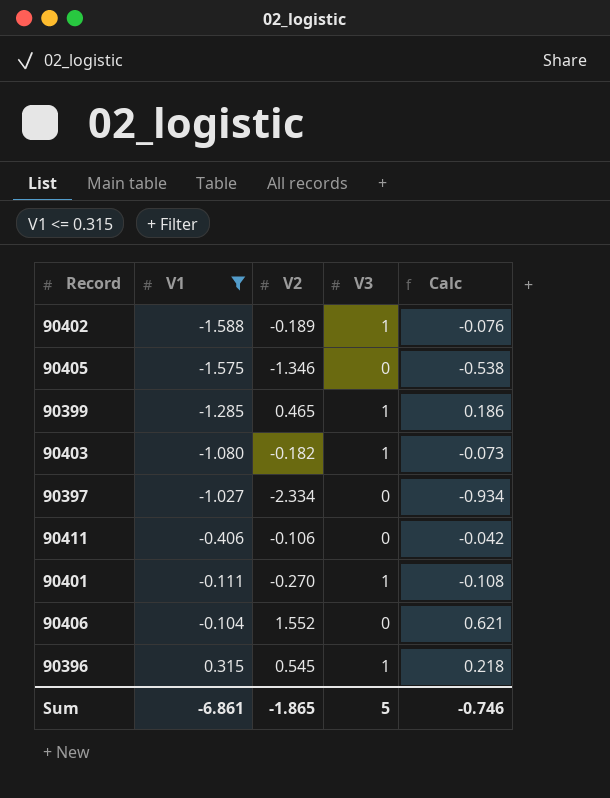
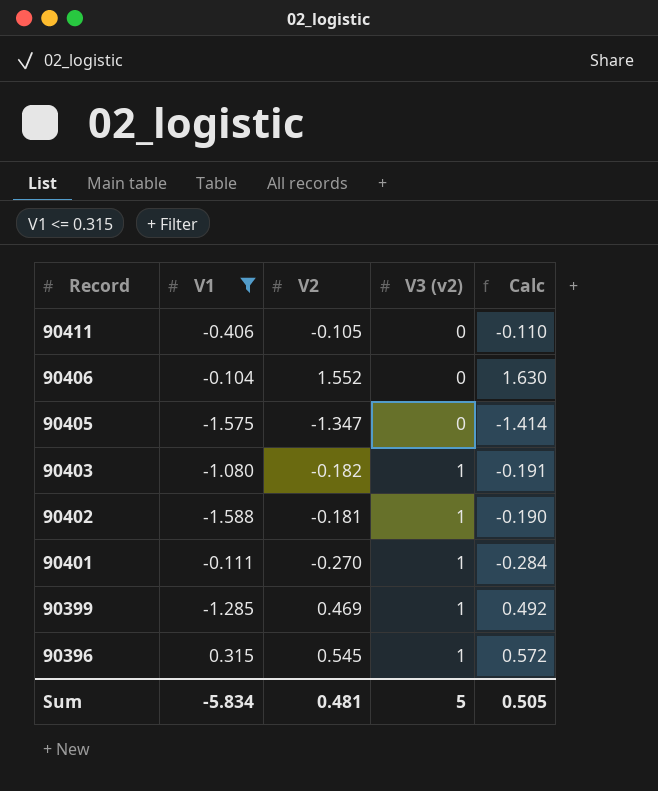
row order: V1 ascending -> Record descending
column name: V3 -> V3 (v2)
column Calc | formula: [V2] * 0.4 -> [V2] * 1.05
row 90397: -1.027 | -2.334 | 0 | -0.934 -> none
90411 | V2: -0.106 -> -0.105
90405 | V2: -1.346 -> -1.347
90402 | V2: -0.189 -> -0.181
90399 | V2: 0.465 -> 0.469
Sum | V1: -6.861 -> -5.834
Sum | V2: -1.865 -> 0.481
Sum | Calc: -0.746 -> 0.505

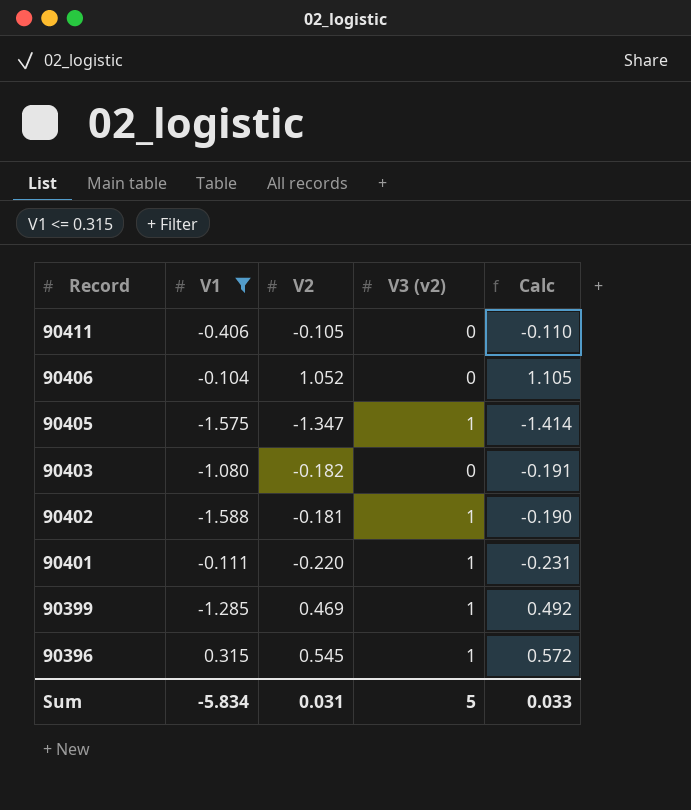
90406 | V2: 1.552 -> 1.052
90406 | Calc: 1.630 -> 1.105
90405 | V3 (v2): 0 -> 1
90403 | V3 (v2): 1 -> 0
90401 | V2: -0.270 -> -0.220
90401 | Calc: -0.284 -> -0.231
Sum | V2: 0.481 -> 0.031
Sum | Calc: 0.505 -> 0.033

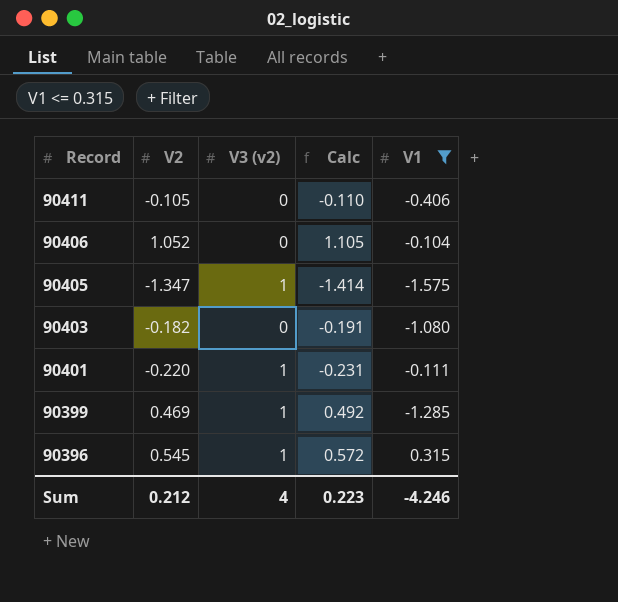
column V1 | position: 2 -> 5
row 90402: -1.588 | -0.181 | 1 | -0.190 -> none
Sum | V2: 0.031 -> 0.212
Sum | V3 (v2): 5 -> 4
Sum | Calc: 0.033 -> 0.223
Sum | V1: -5.834 -> -4.246

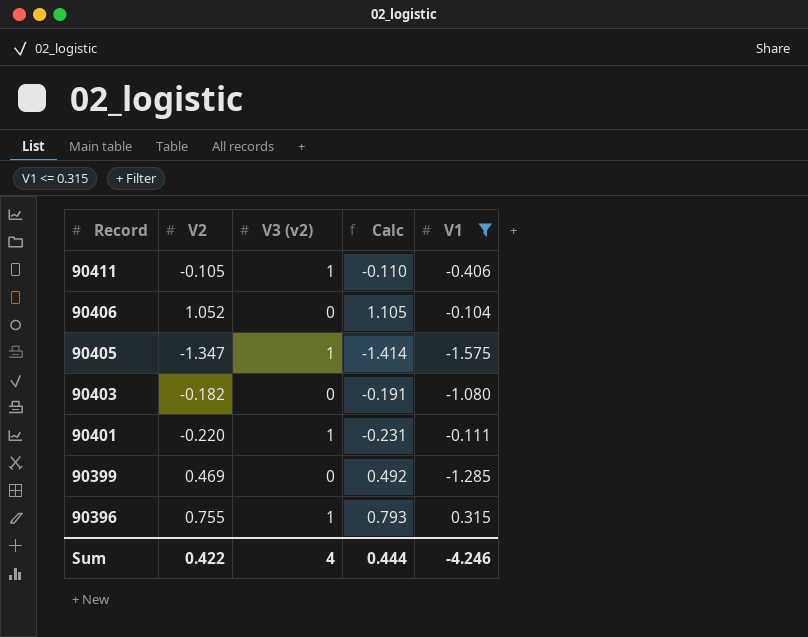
90411 | V3 (v2): 0 -> 1
90399 | V3 (v2): 1 -> 0
90396 | V2: 0.545 -> 0.755
90396 | Calc: 0.572 -> 0.793
Sum | V2: 0.212 -> 0.422
Sum | Calc: 0.223 -> 0.444

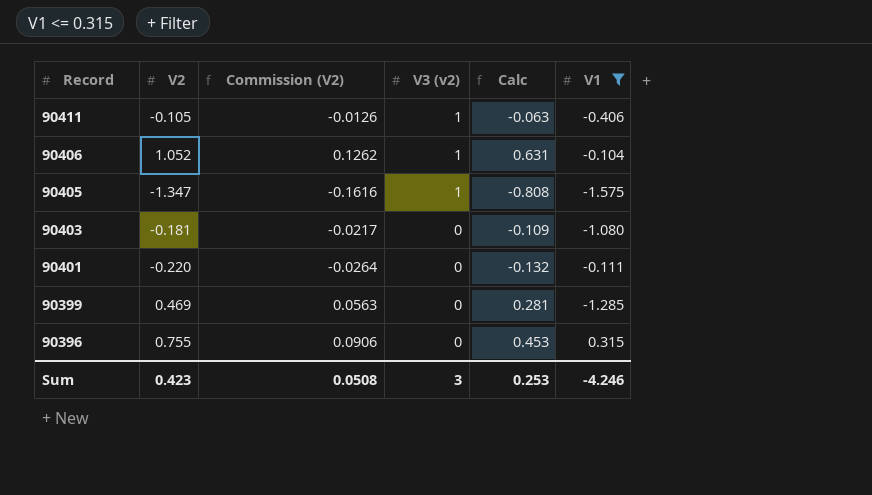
column Commission (V2) | formula: none -> [V2] * 0.12
column Calc | formula: [V2] * 1.05 -> [V2] * 0.6
90406 | V3 (v2): 0 -> 1
90403 | V2: -0.182 -> -0.181
90401 | V3 (v2): 1 -> 0
90396 | V3 (v2): 1 -> 0
Sum | V2: 0.422 -> 0.423
Sum | V3 (v2): 4 -> 3
Sum | Calc: 0.444 -> 0.253

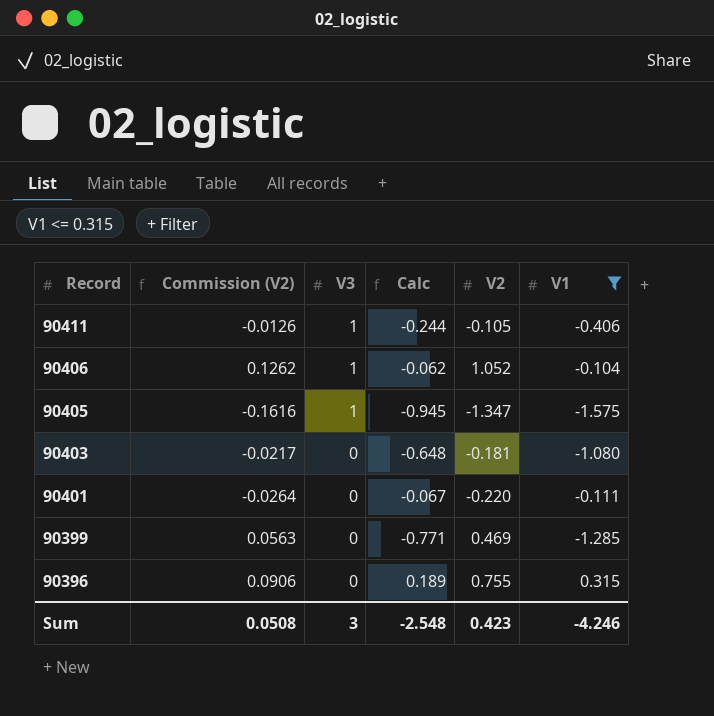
column name: V3 (v2) -> V3
column Calc | formula: [V2] * 0.6 -> [V1] * 0.6
column V2 | position: 2 -> 5
Sum | Calc: 0.253 -> -2.548

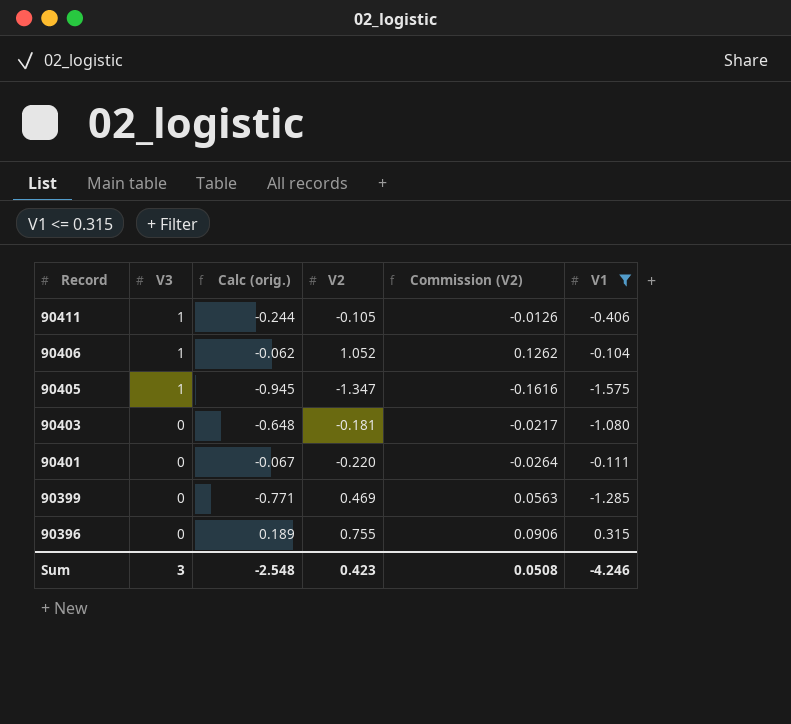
column name: Calc -> Calc (orig.)
column Commission (V2) | position: 2 -> 5

